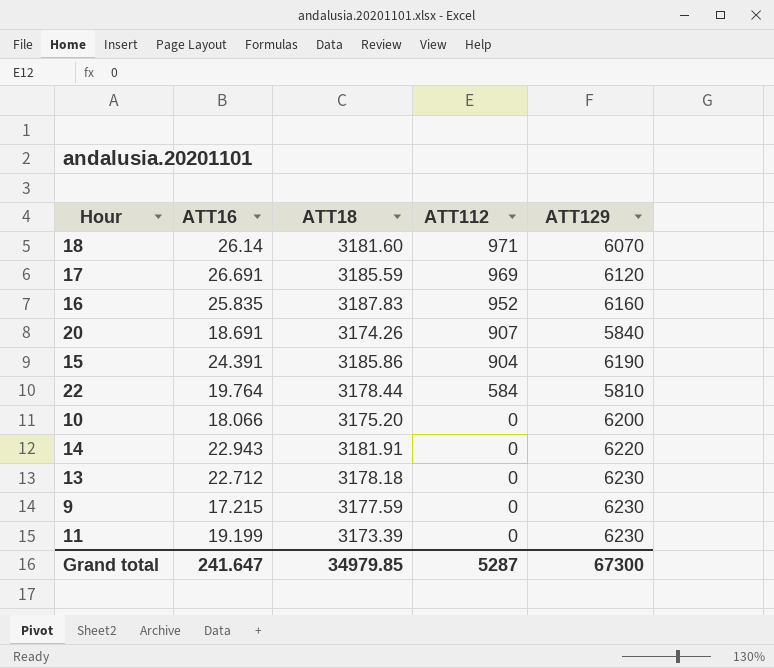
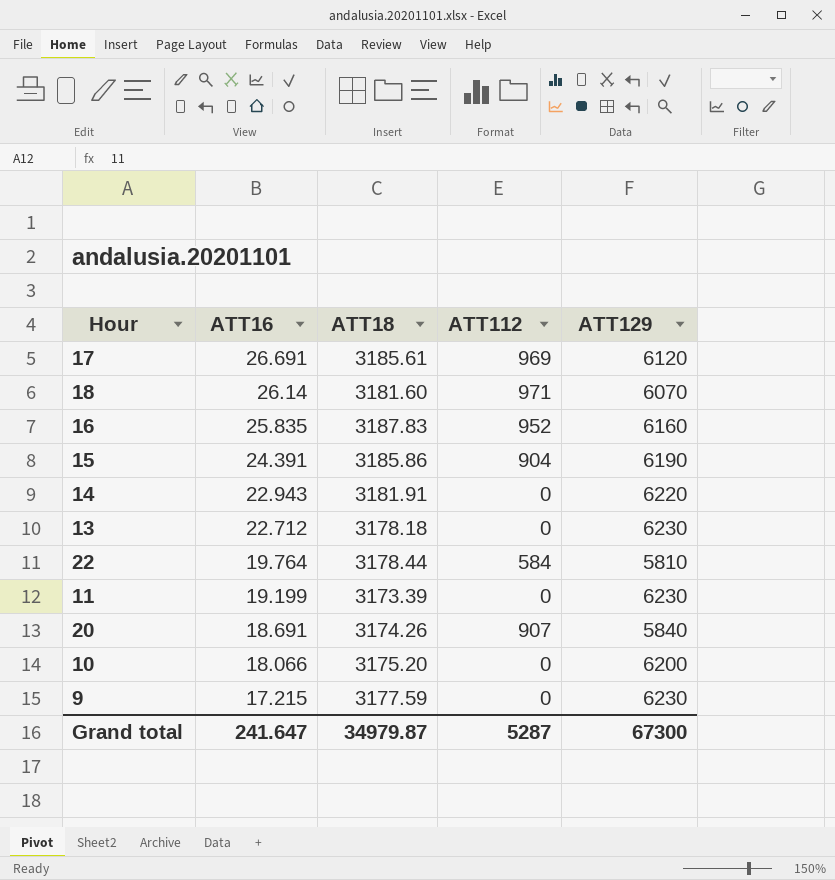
row order: ATT112 descending -> ATT16 descending
17 | ATT18: 3185.59 -> 3185.61
Grand total | ATT18: 34979.85 -> 34979.87

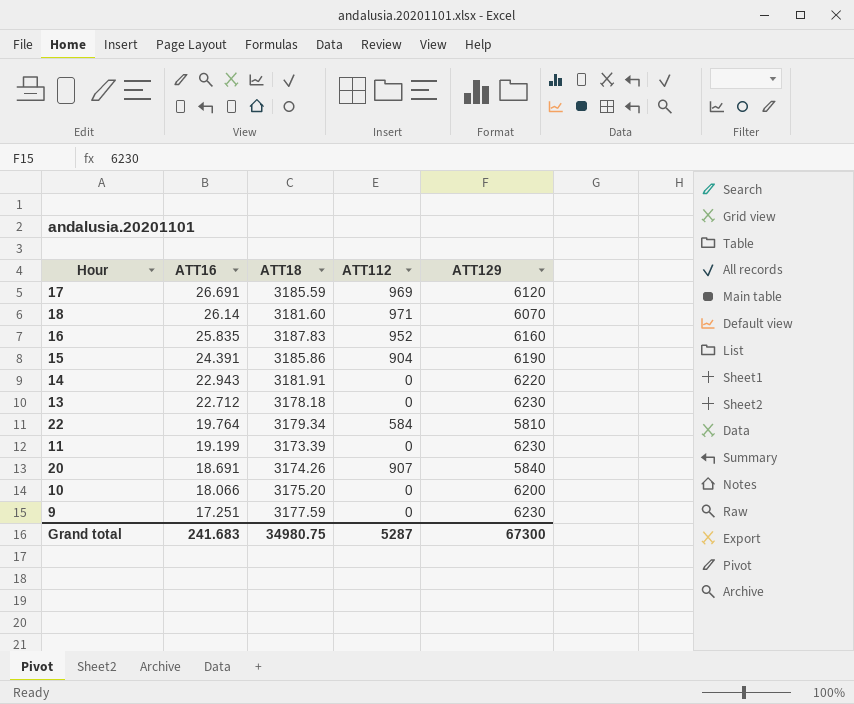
17 | ATT18: 3185.61 -> 3185.59
22 | ATT18: 3178.44 -> 3179.34
9 | ATT16: 17.215 -> 17.251
Grand total | ATT16: 241.647 -> 241.683
Grand total | ATT18: 34979.87 -> 34980.75

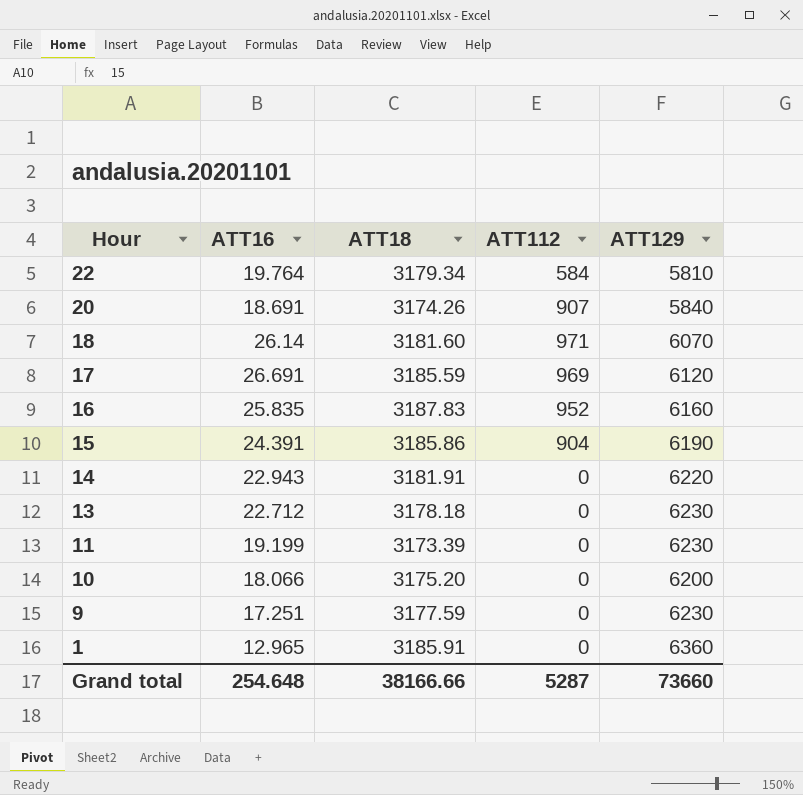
row order: ATT16 descending -> Hour descending
row 1: none -> 12.965 | 3185.91 | 0 | 6360
Grand total | ATT16: 241.683 -> 254.648
Grand total | ATT18: 34980.75 -> 38166.66
Grand total | ATT129: 67300 -> 73660

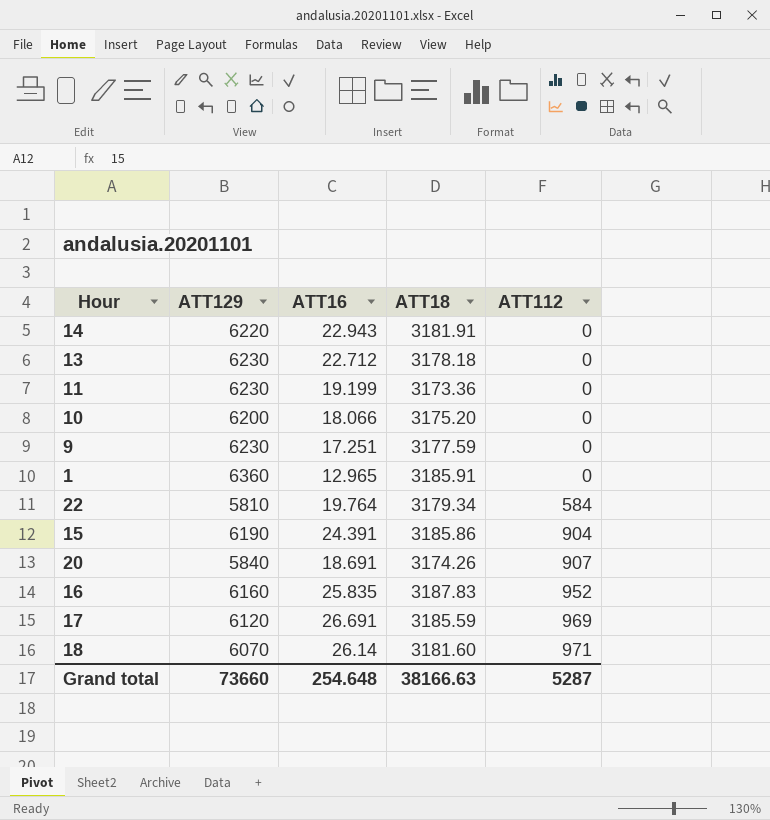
row order: Hour descending -> ATT112 ascending
column ATT129 | position: 5 -> 2
11 | ATT18: 3173.39 -> 3173.36
Grand total | ATT18: 38166.66 -> 38166.63

